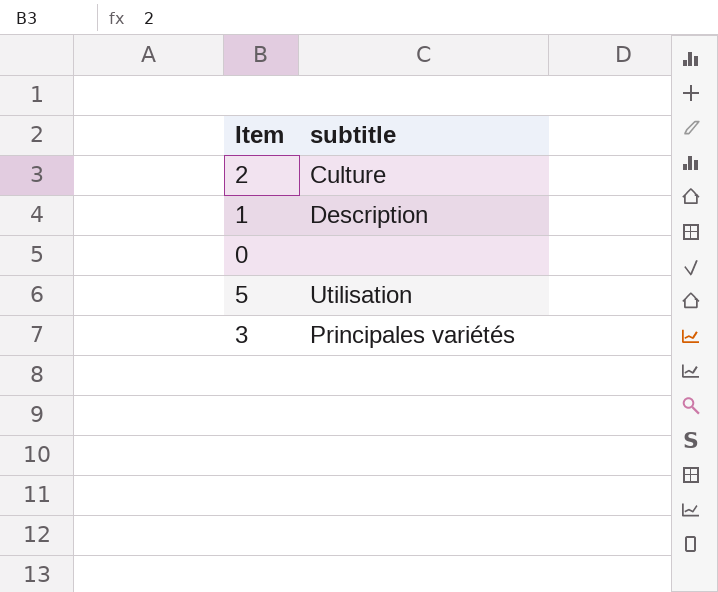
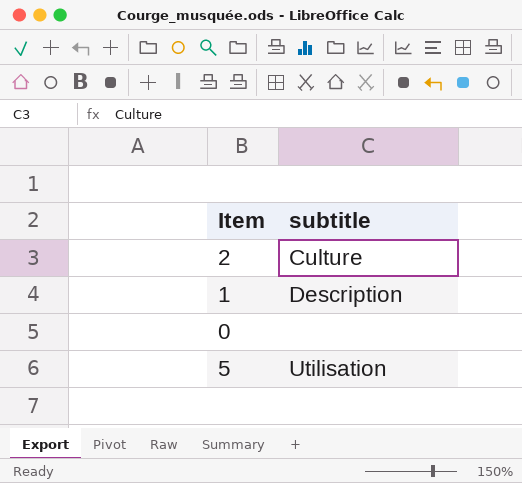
row 3: Principales variétés -> none

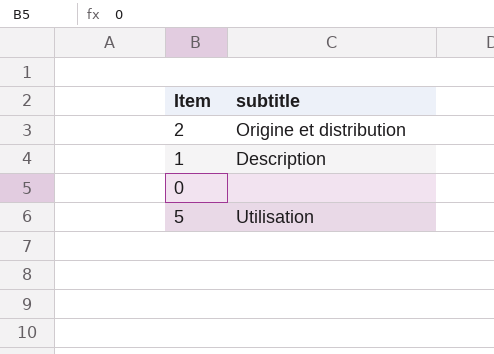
2 | subtitle: Culture -> Origine et distribution

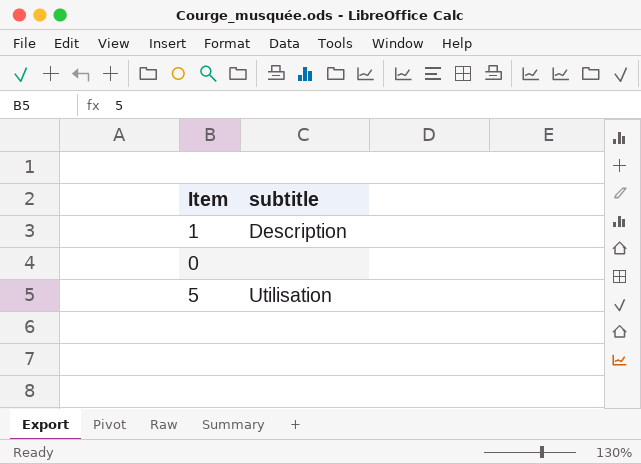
row 2: Origine et distribution -> none

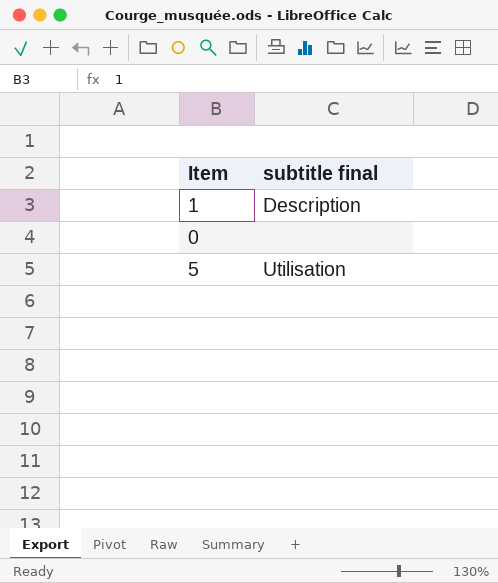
column name: subtitle -> subtitle final

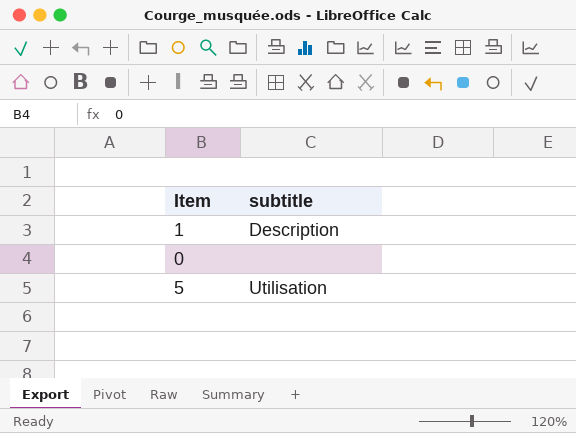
column name: subtitle final -> subtitle

